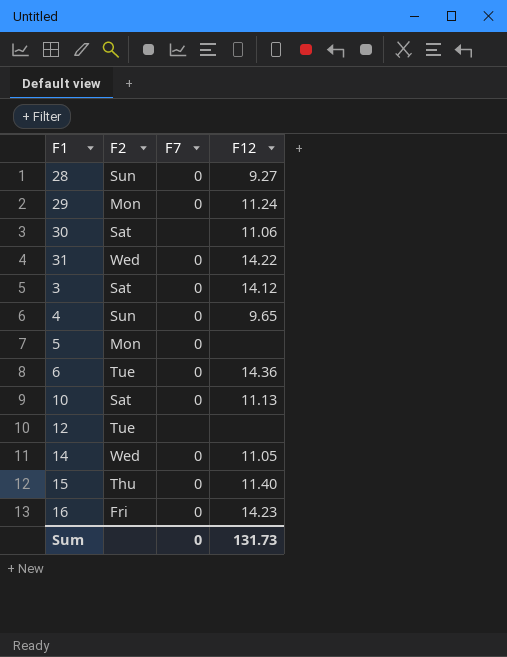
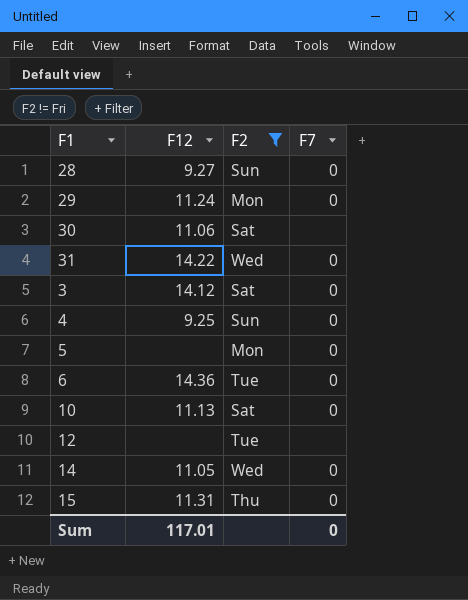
filter: none -> F2 != Fri
column F12 | position: 4 -> 2
4 | F12: 9.65 -> 9.25
15 | F12: 11.40 -> 11.31
Sum | F12: 131.73 -> 117.01

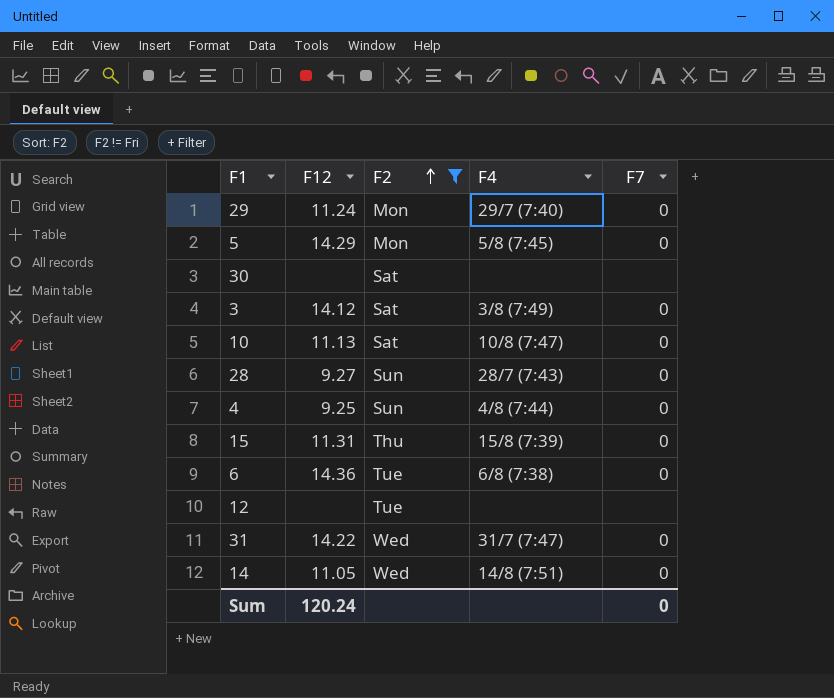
row order: none -> F2 ascending
column F4 | position: none -> 4
5 | F12: none -> 14.29
30 | F12: 11.06 -> none
Sum | F12: 117.01 -> 120.24

